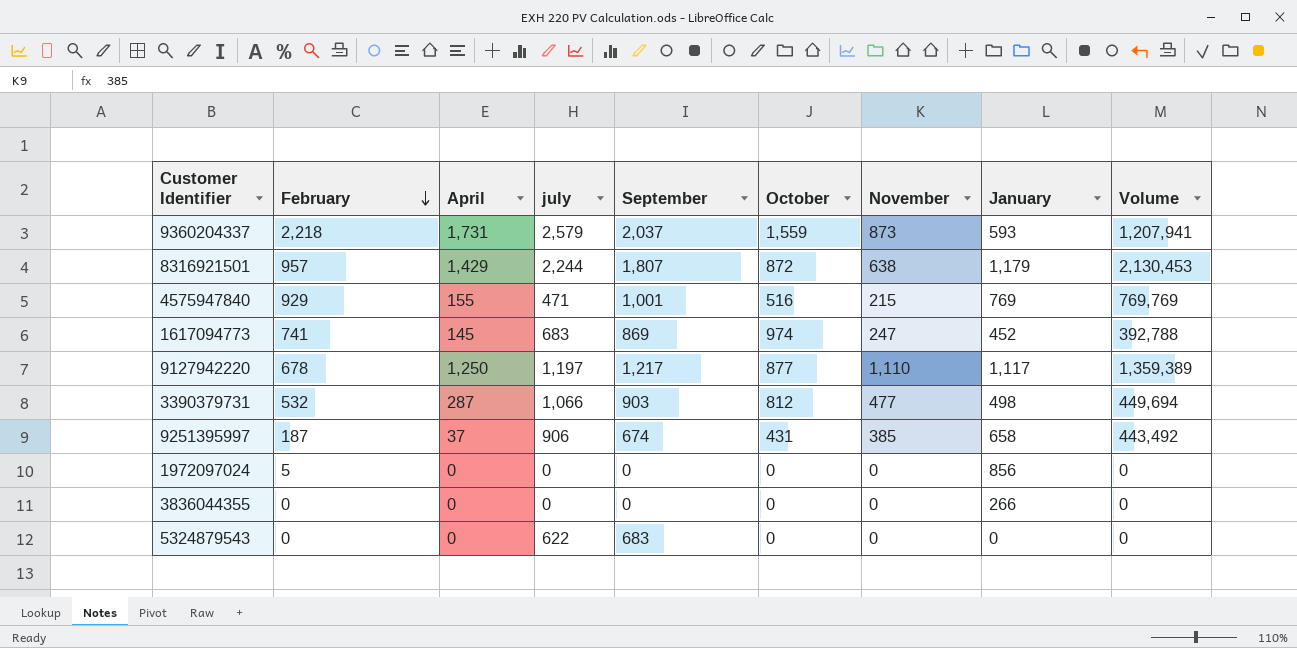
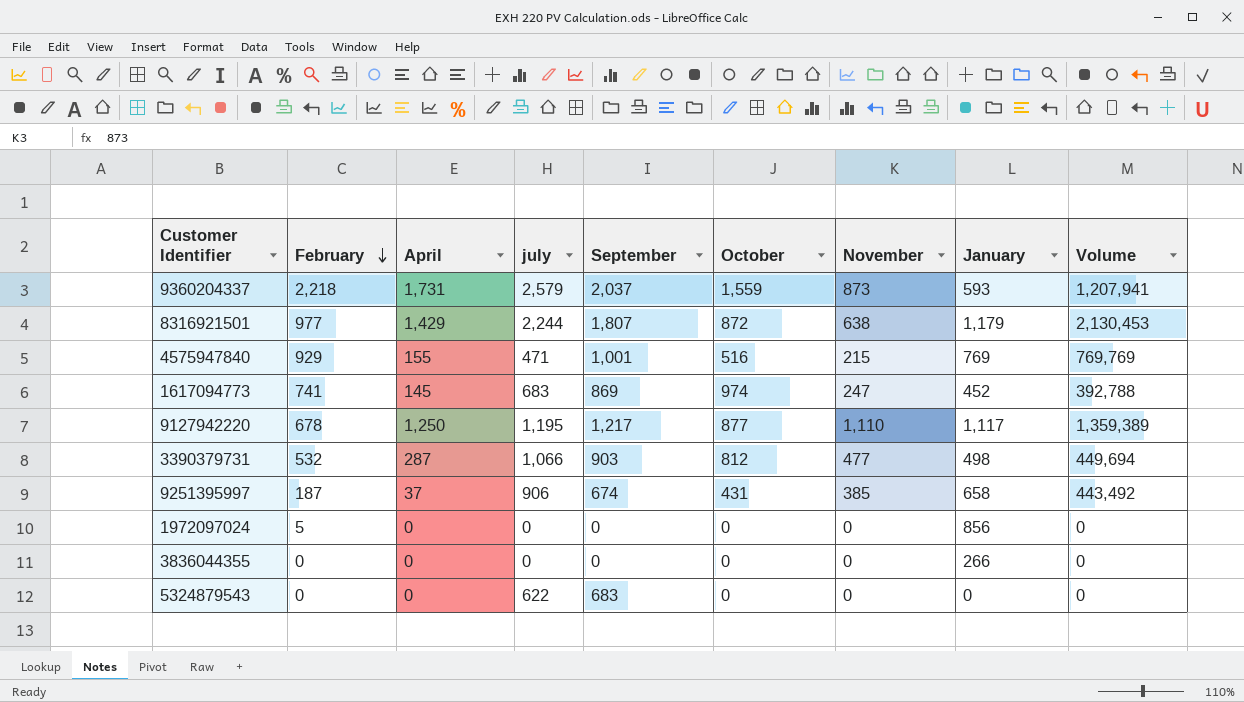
8316921501 | February: 957 -> 977
9127942220 | july: 1,197 -> 1,195

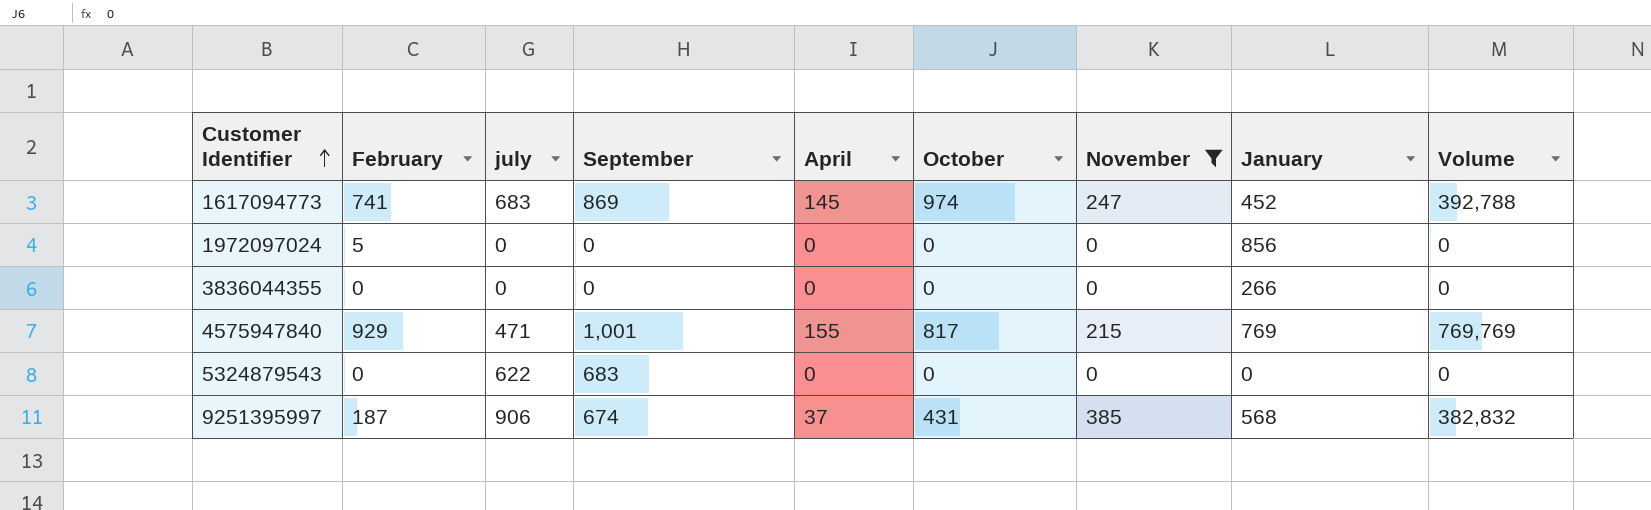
filter: none -> November <= 385
row order: February descending -> Customer Identifier ascending
column April | position: 3 -> 5
4575947840 | October: 516 -> 817
9251395997 | January: 658 -> 568
9251395997 | Volume: 443,492 -> 382,832

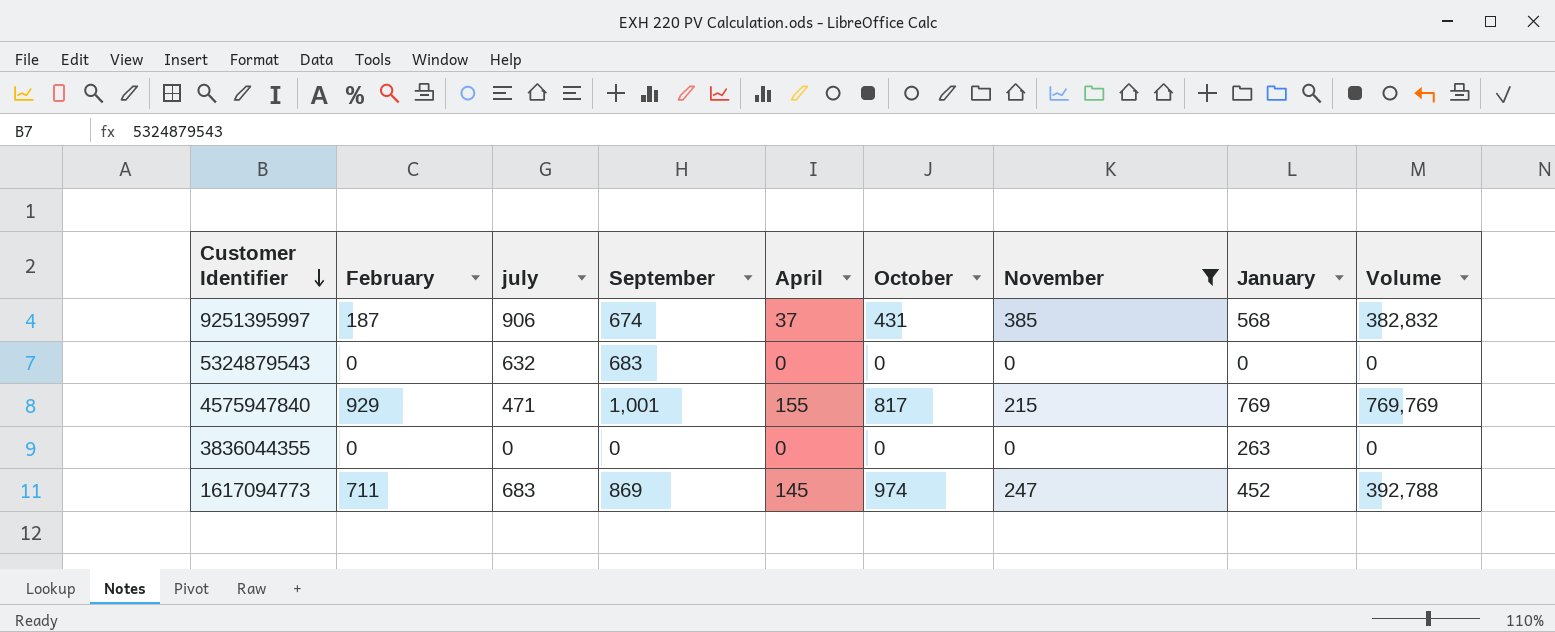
row order: Customer Identifier ascending -> Customer Identifier descending
row 1972097024: 5 | 0 | 0 | 0 | 0 | 0 | 856 | 0 -> none
5324879543 | july: 622 -> 632
3836044355 | January: 266 -> 263
1617094773 | February: 741 -> 711

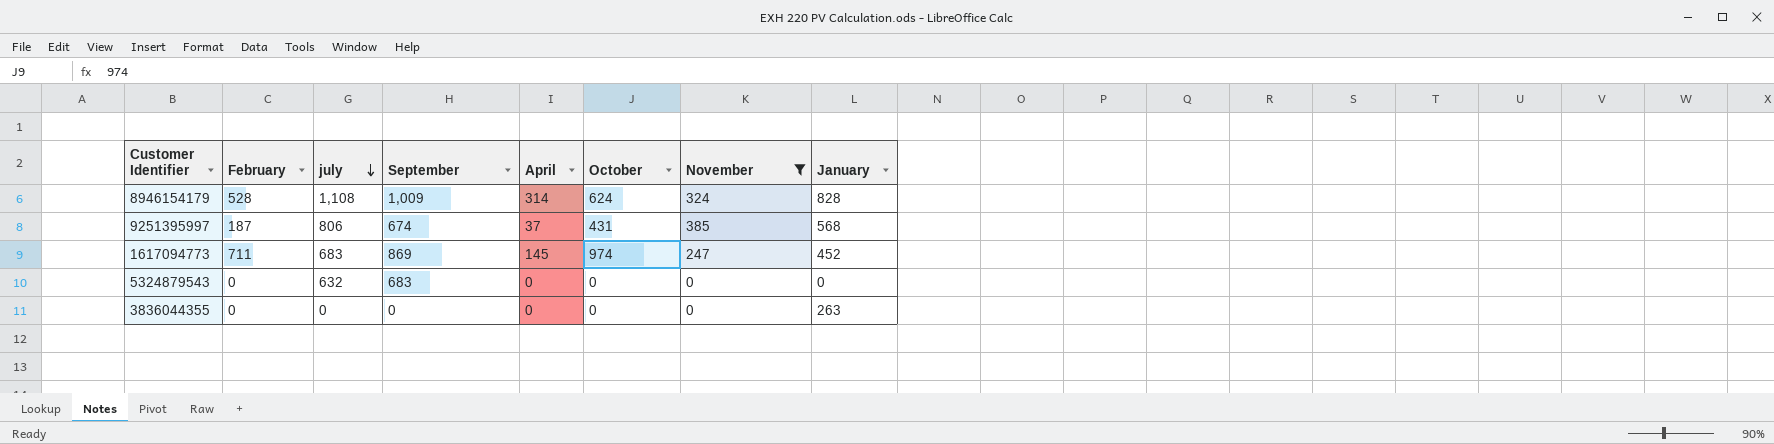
row order: Customer Identifier descending -> july descending
column Volume | formula: [September] * [January] -> none
row 4575947840: 929 | 471 | 1,001 | 155 | 817 | 215 | 769 | 769,769 -> none
row 8946154179: none -> 528 | 1,108 | 1,009 | 314 | 624 | 324 | 828
9251395997 | july: 906 -> 806

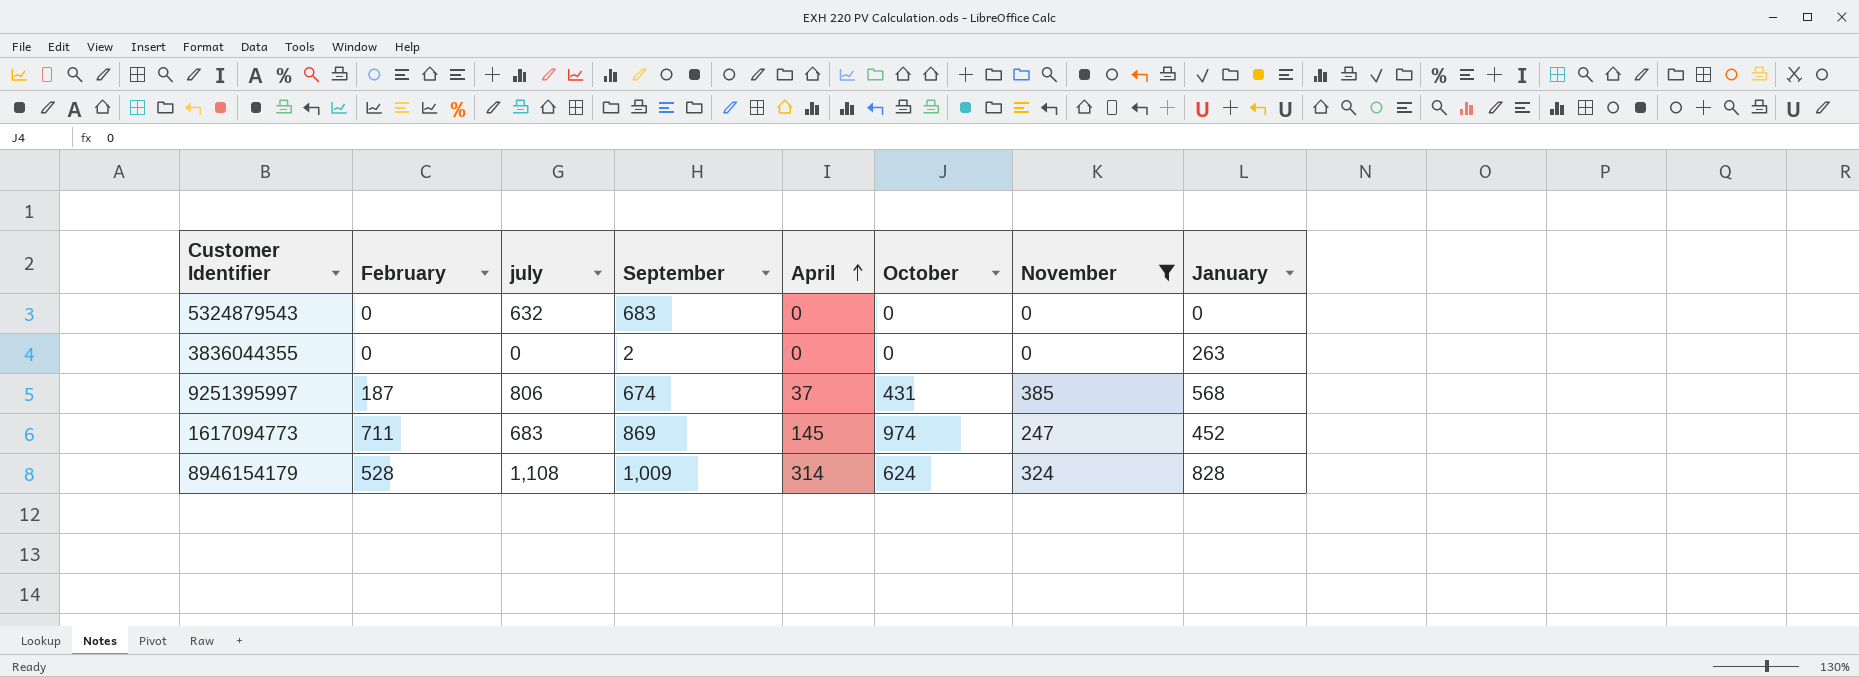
row order: july descending -> April ascending
3836044355 | September: 0 -> 2

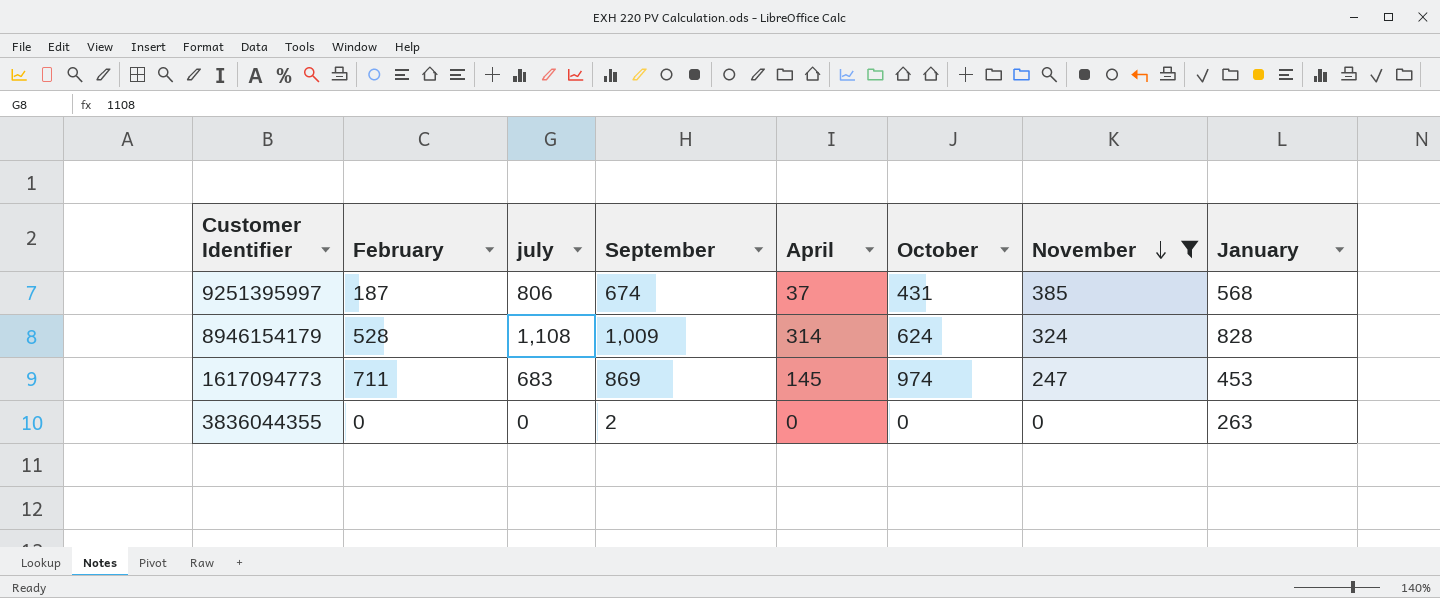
row order: April ascending -> November descending
row 5324879543: 0 | 632 | 683 | 0 | 0 | 0 | 0 -> none
1617094773 | January: 452 -> 453

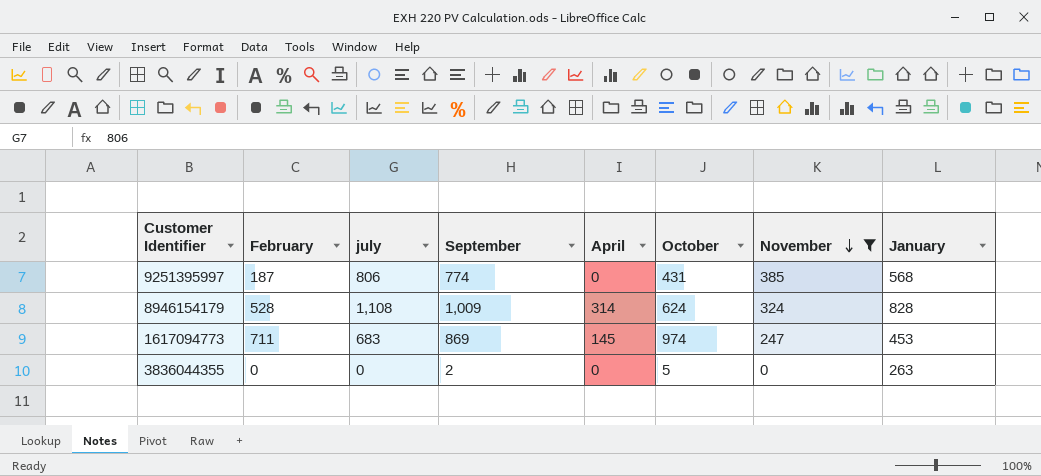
9251395997 | September: 674 -> 774
9251395997 | April: 37 -> 0
3836044355 | October: 0 -> 5

